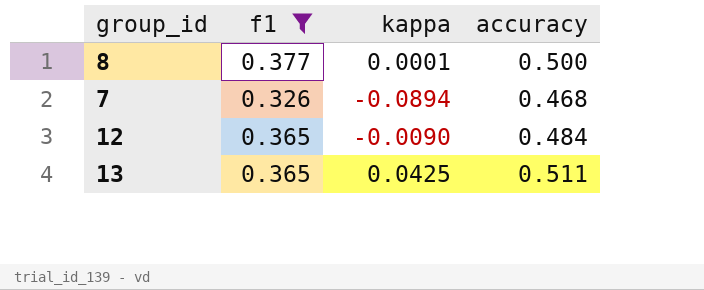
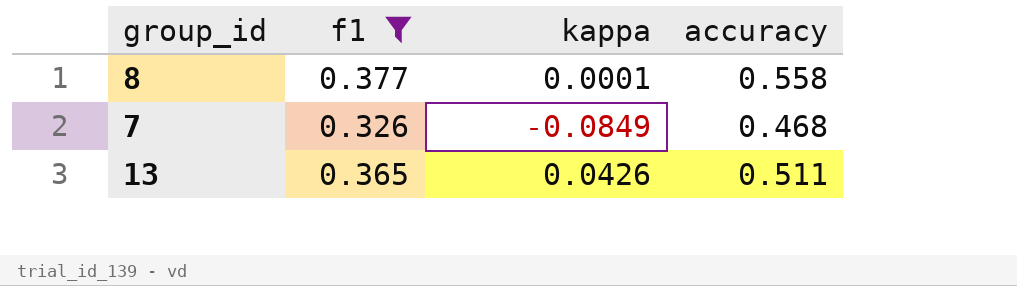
row 12: 0.365 | -0.0090 | 0.484 -> none
8 | accuracy: 0.500 -> 0.558
7 | kappa: -0.0894 -> -0.0849
13 | kappa: 0.0425 -> 0.0426

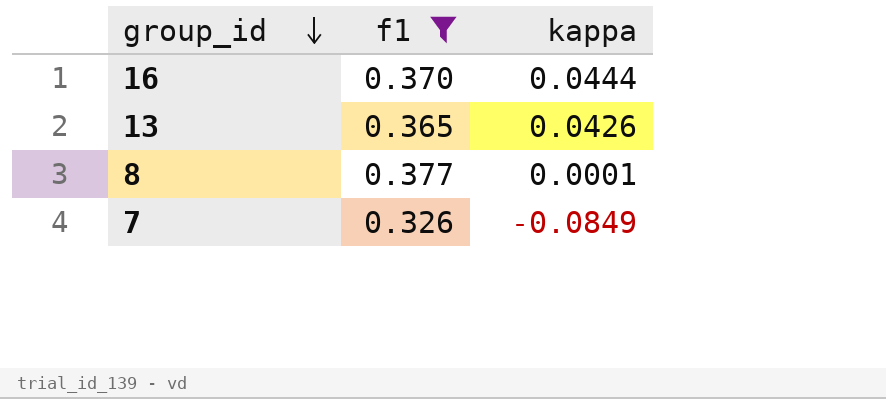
row order: none -> group_id descending
column accuracy | position: 4 -> none
row 16: none -> 0.370 | 0.0444

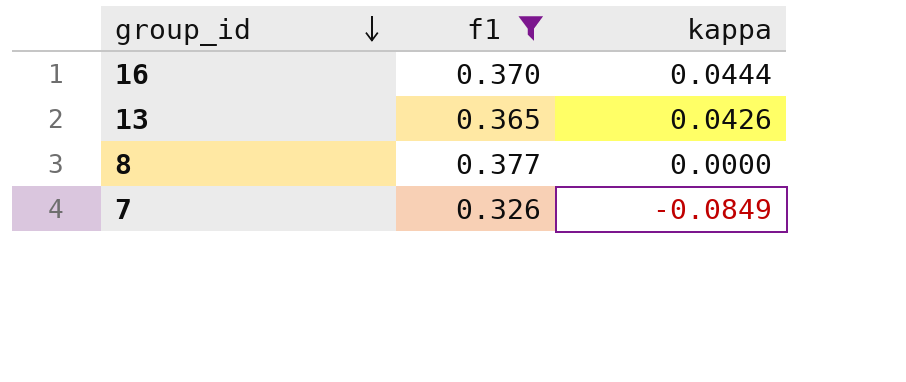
8 | kappa: 0.0001 -> 0.0000

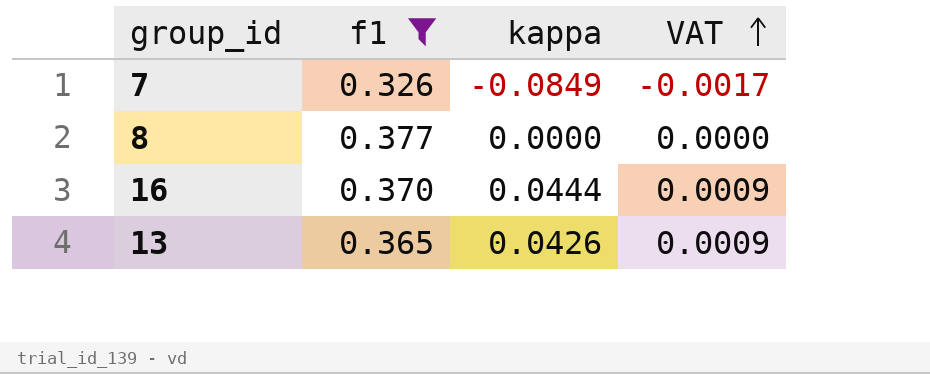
row order: group_id descending -> VAT ascending
column VAT | formula: none -> [kappa] * 0.02

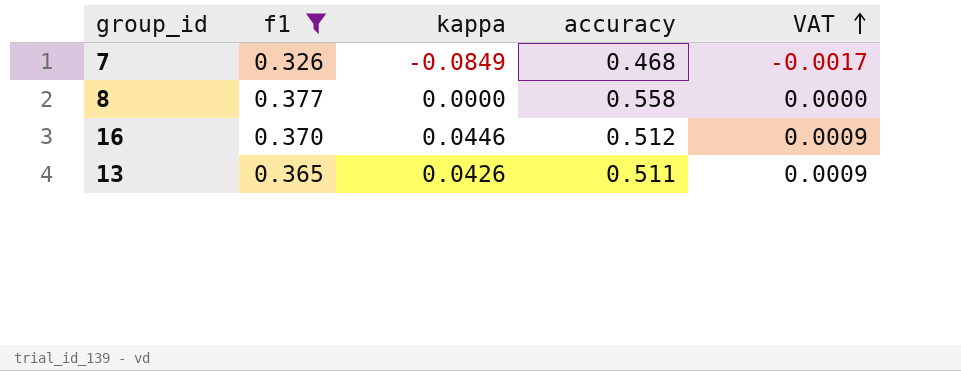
column accuracy | position: none -> 4
16 | kappa: 0.0444 -> 0.0446

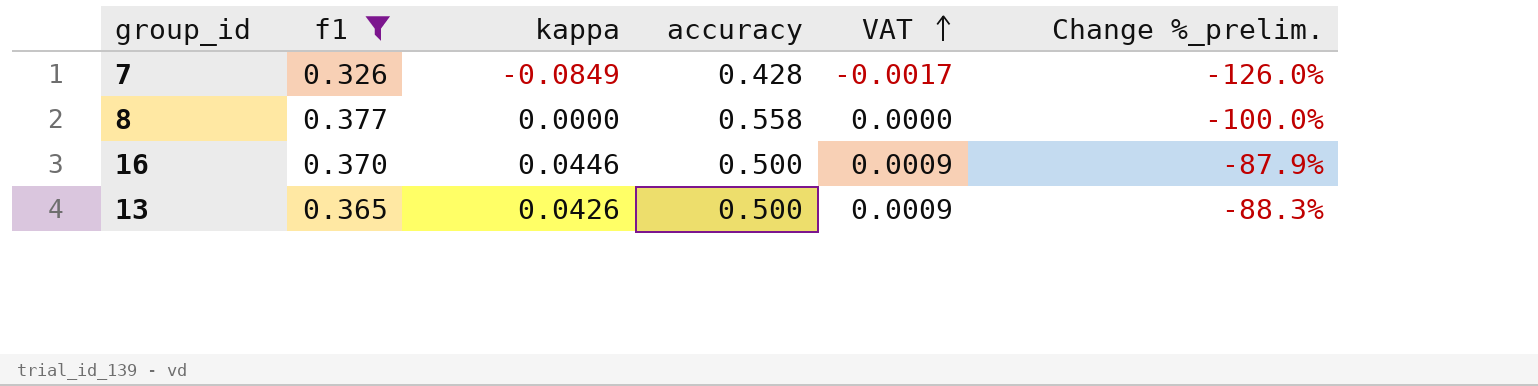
column Change %_prelim. | formula: none -> ([kappa] - [f1]) / [f1]
7 | accuracy: 0.468 -> 0.428
16 | accuracy: 0.512 -> 0.500
13 | accuracy: 0.511 -> 0.500

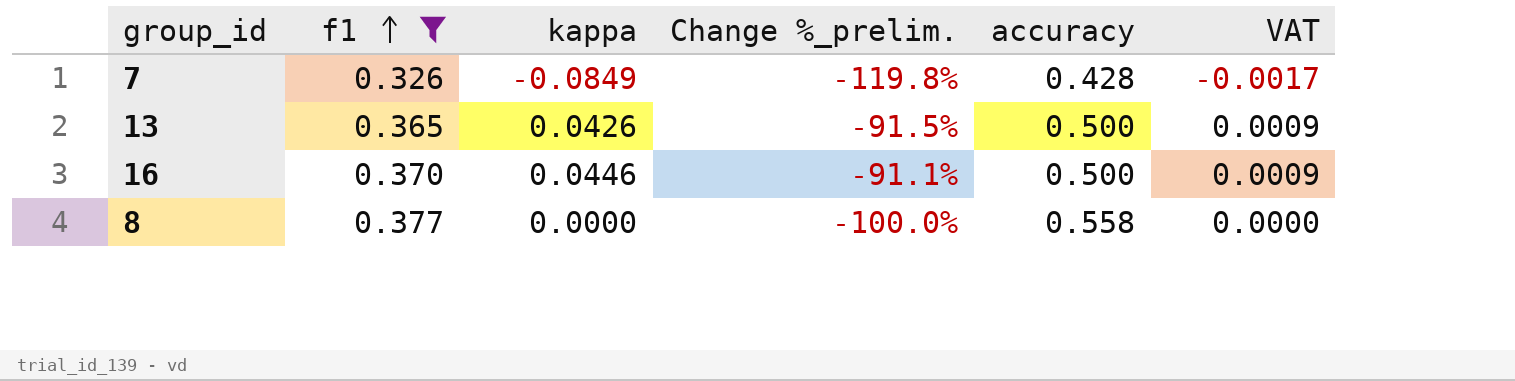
row order: VAT ascending -> f1 ascending
column Change %_prelim. | formula: ([kappa] - [f1]) / [f1] -> ([kappa] - [accuracy]) / [accuracy]
column Change %_prelim. | position: 6 -> 4

